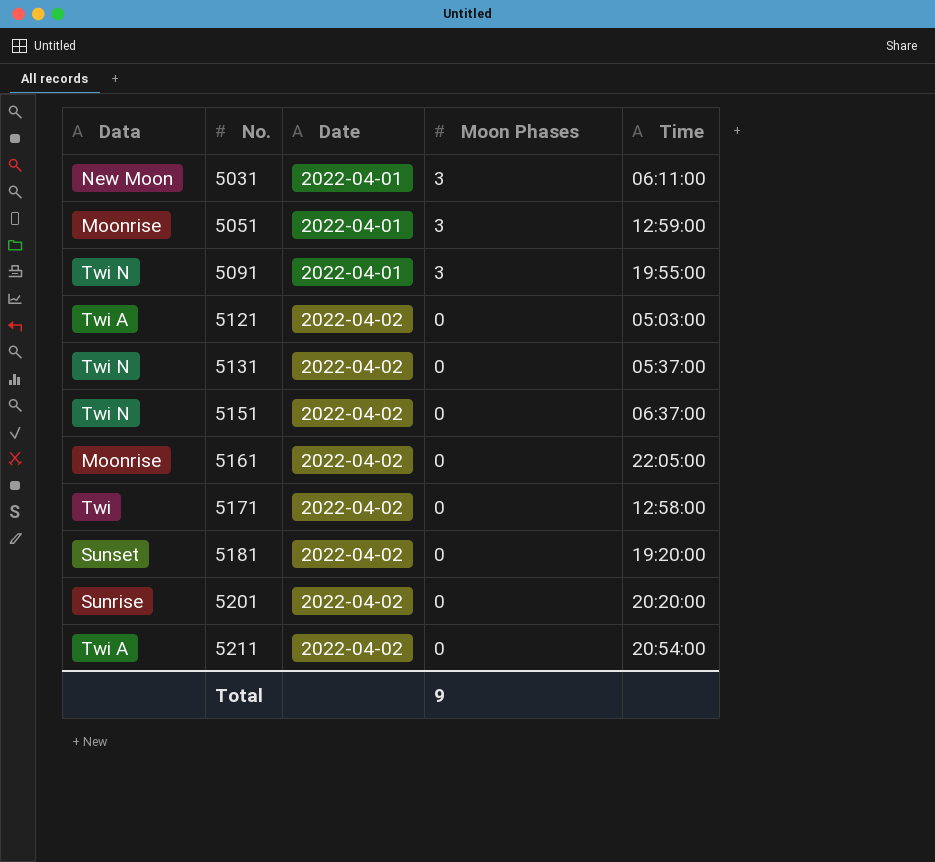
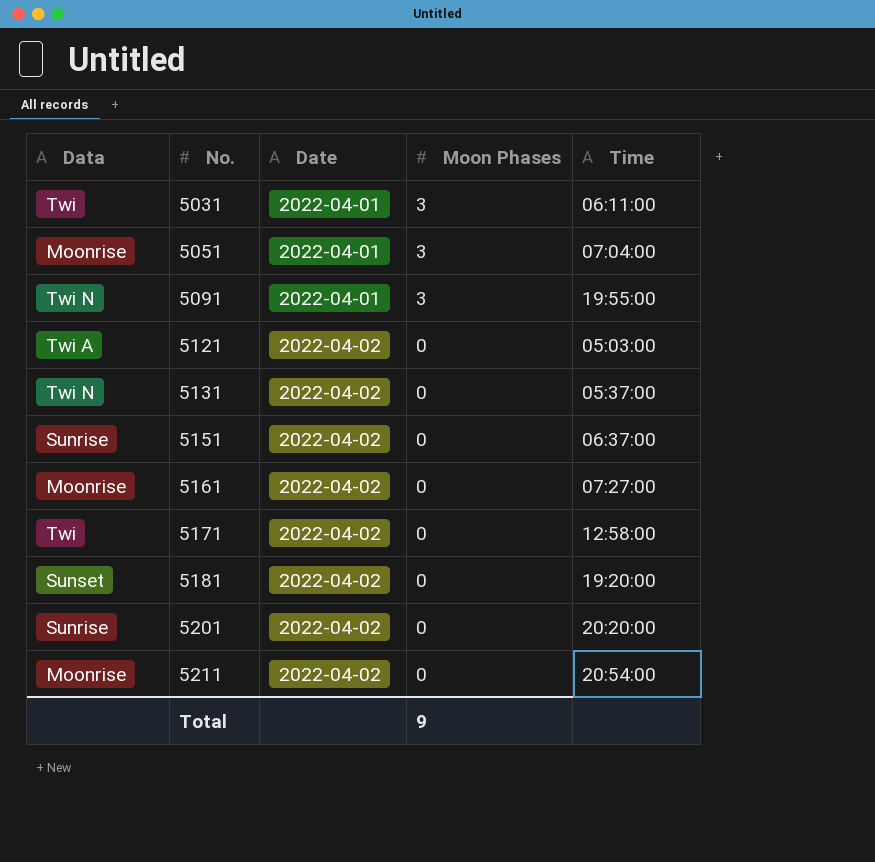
5031 | Data: New Moon -> Twi
5051 | Time: 12:59:00 -> 07:04:00
5151 | Data: Twi N -> Sunrise
5161 | Time: 22:05:00 -> 07:27:00
5211 | Data: Twi A -> Moonrise

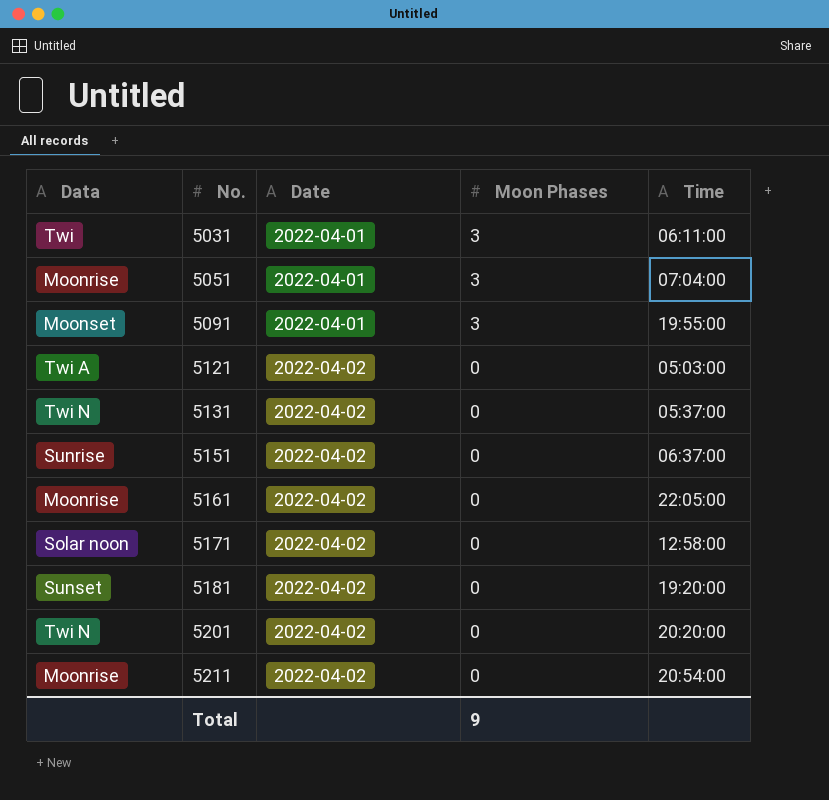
5091 | Data: Twi N -> Moonset
5161 | Time: 07:27:00 -> 22:05:00
5171 | Data: Twi -> Solar noon
5201 | Data: Sunrise -> Twi N

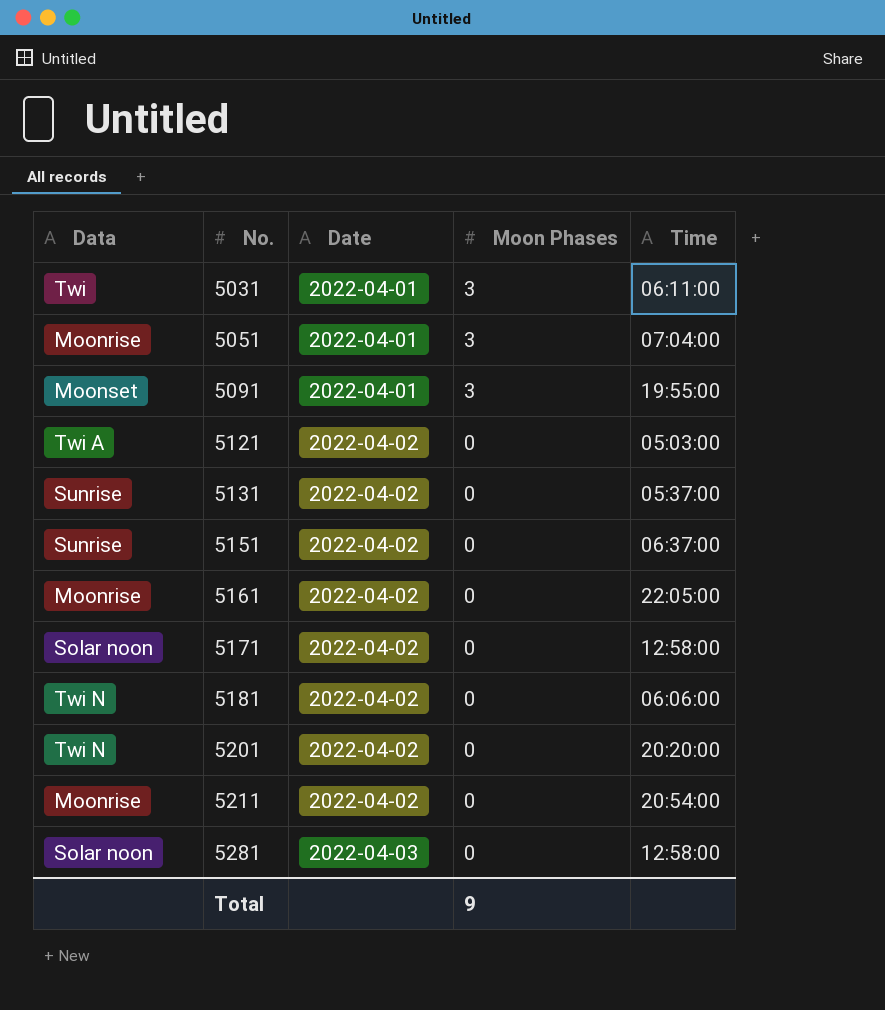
5131 | Data: Twi N -> Sunrise
5181 | Data: Sunset -> Twi N
5181 | Time: 19:20:00 -> 06:06:00
row 5281: none -> Solar noon | 2022-04-03 | 0 | 12:58:00

